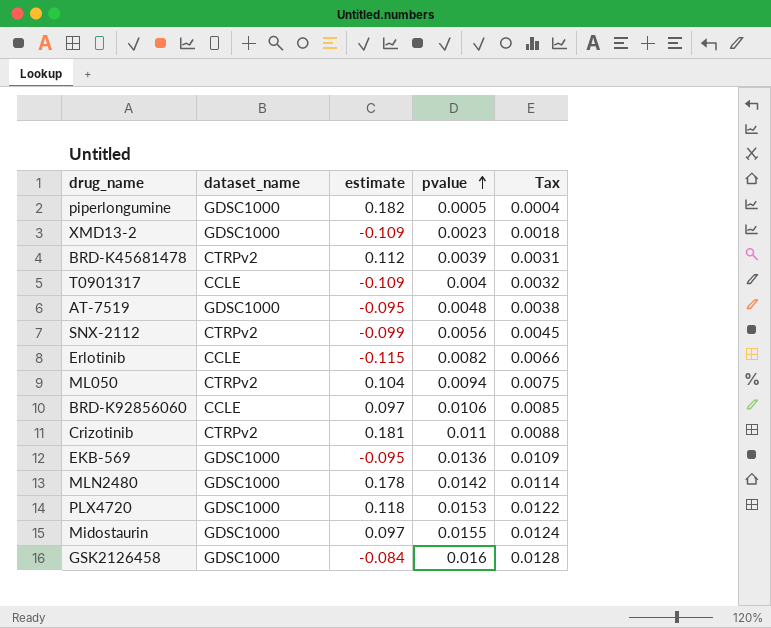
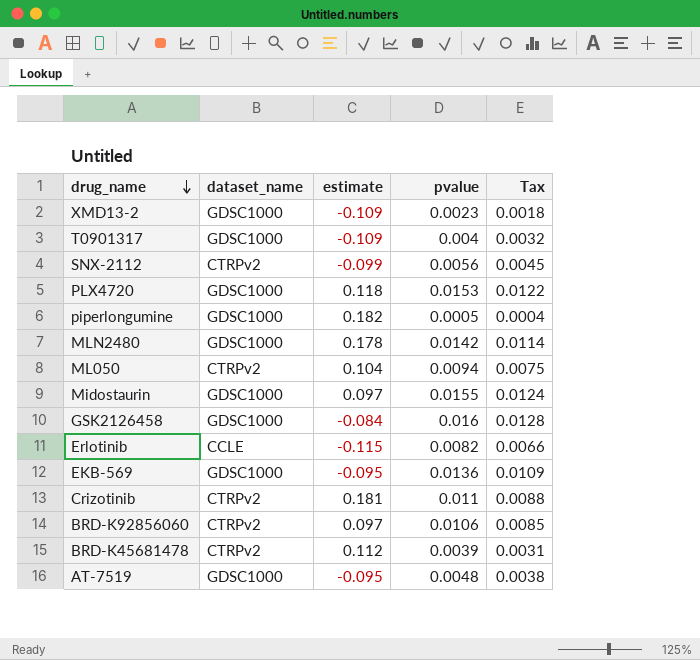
row order: pvalue ascending -> drug_name descending
T0901317 | dataset_name: CCLE -> GDSC1000
BRD-K92856060 | dataset_name: CCLE -> CTRPv2

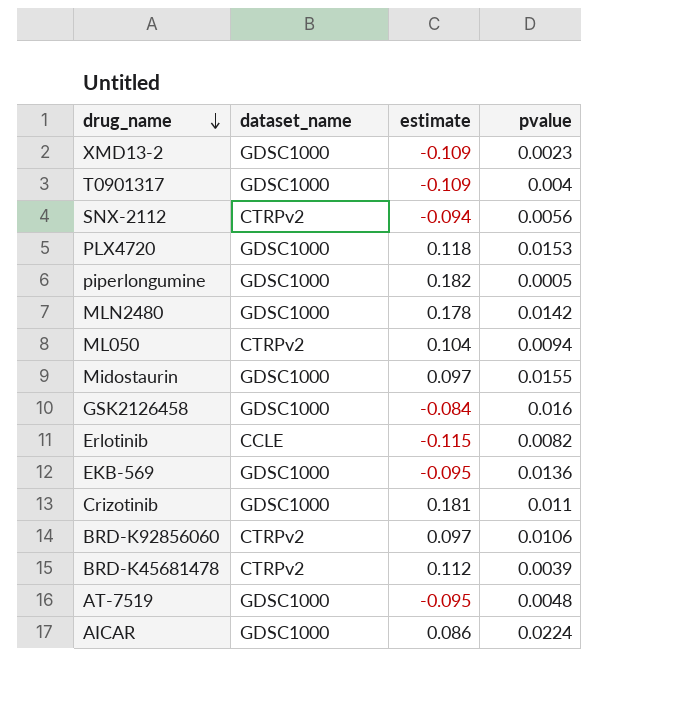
column Tax | formula: [pvalue] * 0.8 -> none
SNX-2112 | estimate: -0.099 -> -0.094
Crizotinib | dataset_name: CTRPv2 -> GDSC1000
row AICAR: none -> GDSC1000 | 0.086 | 0.0224

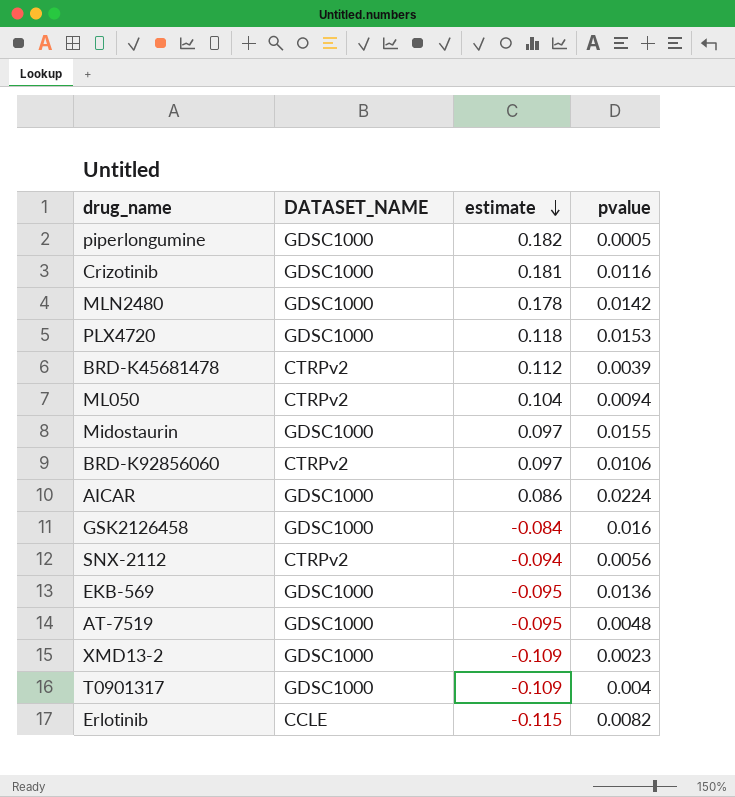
row order: drug_name descending -> estimate descending
column name: dataset_name -> DATASET_NAME
Crizotinib | pvalue: 0.011 -> 0.0116

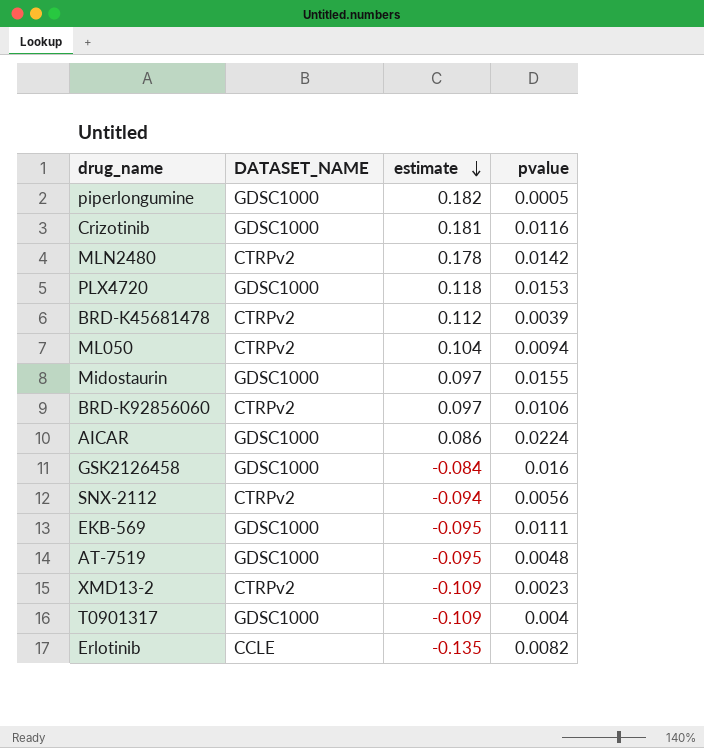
MLN2480 | DATASET_NAME: GDSC1000 -> CTRPv2
EKB-569 | pvalue: 0.0136 -> 0.0111
XMD13-2 | DATASET_NAME: GDSC1000 -> CTRPv2
Erlotinib | estimate: -0.115 -> -0.135

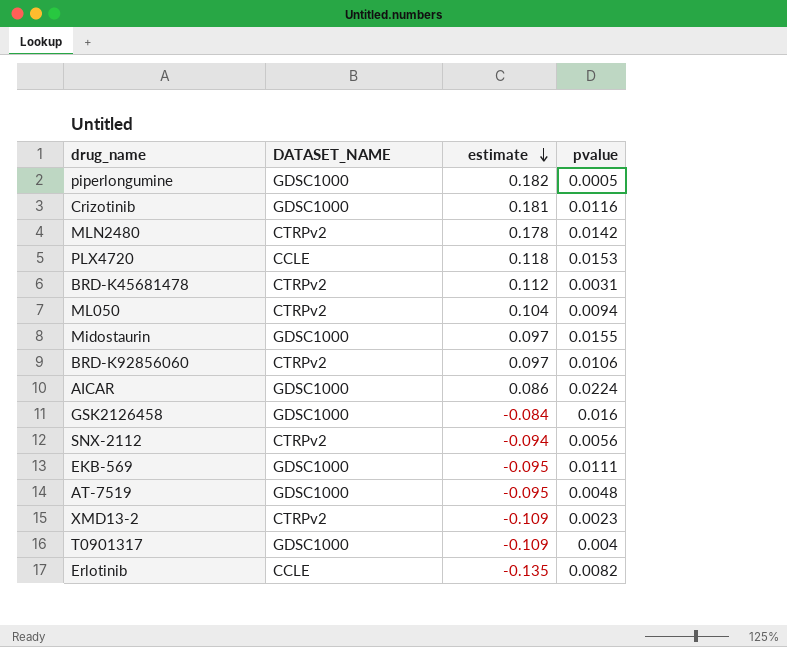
PLX4720 | DATASET_NAME: GDSC1000 -> CCLE
BRD-K45681478 | pvalue: 0.0039 -> 0.0031

